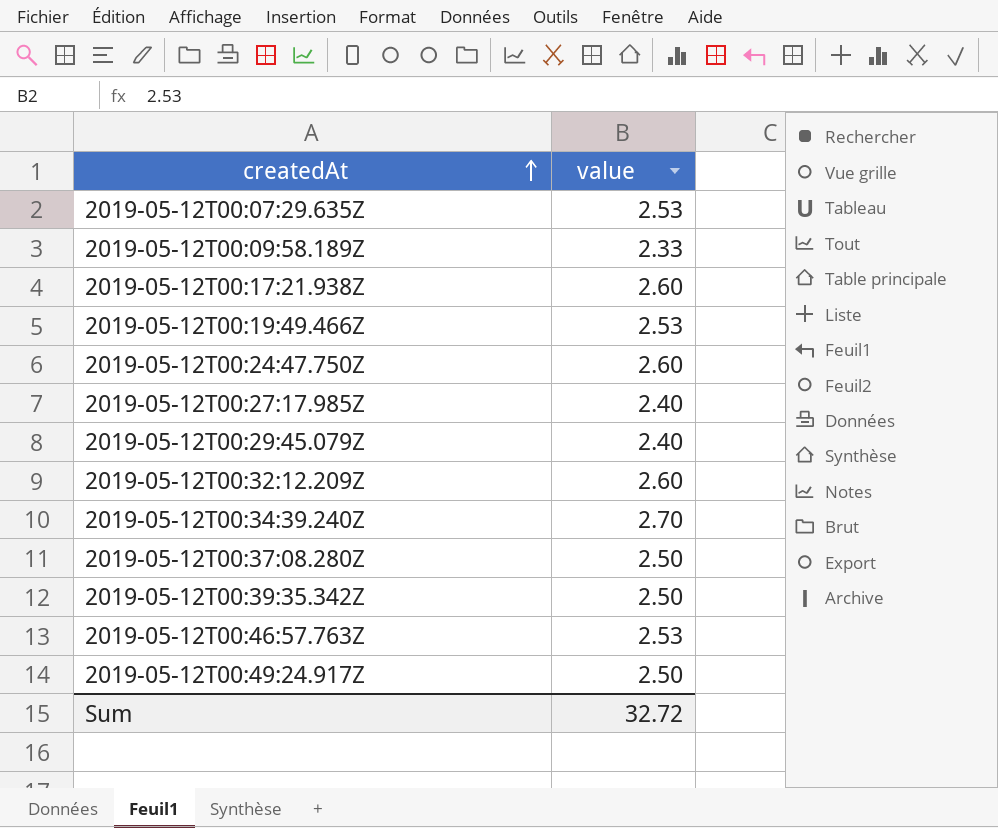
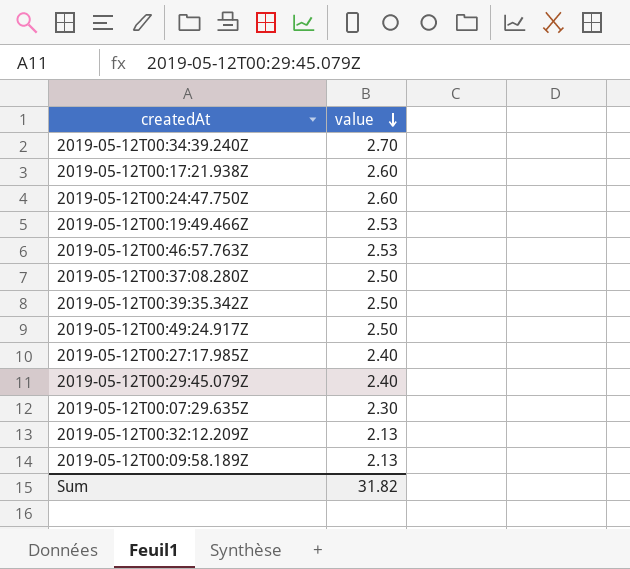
row order: createdAt ascending -> value descending
2019-05-12T00:07:29.635Z | value: 2.53 -> 2.30
2019-05-12T00:32:12.209Z | value: 2.60 -> 2.13
2019-05-12T00:09:58.189Z | value: 2.33 -> 2.13
Sum | value: 32.72 -> 31.82

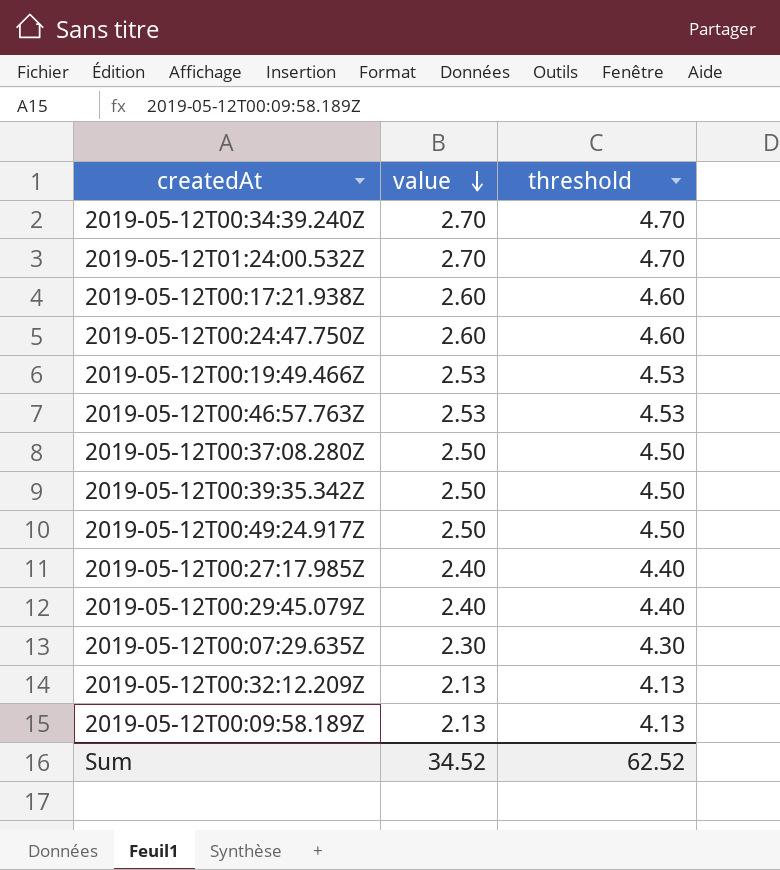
column threshold | formula: none -> [value] + 2
row 2019-05-12T01:24:00.532Z: none -> 2.70 | 4.70
Sum | value: 31.82 -> 34.52

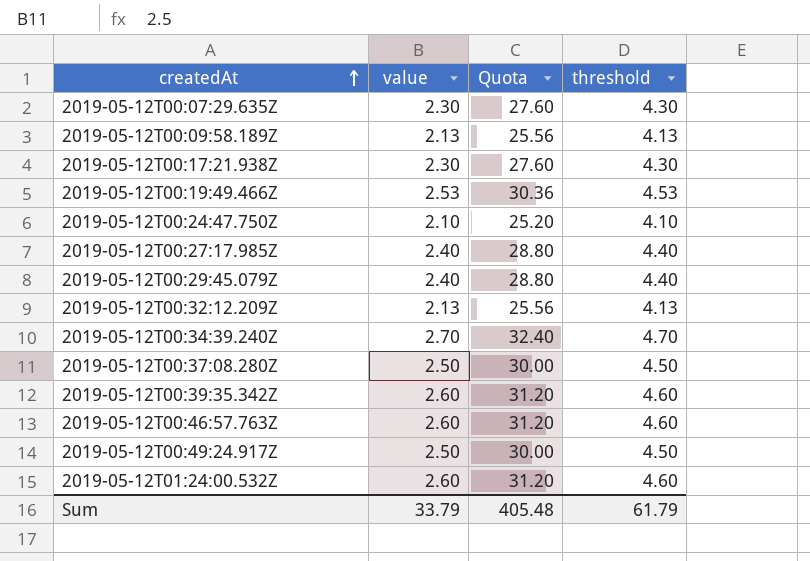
row order: value descending -> createdAt ascending
column Quota | formula: none -> [value] * 12
2019-05-12T00:17:21.938Z | value: 2.60 -> 2.30
2019-05-12T00:17:21.938Z | threshold: 4.60 -> 4.30
2019-05-12T00:24:47.750Z | value: 2.60 -> 2.10
2019-05-12T00:24:47.750Z | threshold: 4.60 -> 4.10
2019-05-12T00:39:35.342Z | value: 2.50 -> 2.60
2019-05-12T00:39:35.342Z | threshold: 4.50 -> 4.60
2019-05-12T00:46:57.763Z | value: 2.53 -> 2.60
2019-05-12T00:46:57.763Z | threshold: 4.53 -> 4.60
2019-05-12T01:24:00.532Z | value: 2.70 -> 2.60
2019-05-12T01:24:00.532Z | threshold: 4.70 -> 4.60
Sum | value: 34.52 -> 33.79
Sum | threshold: 62.52 -> 61.79

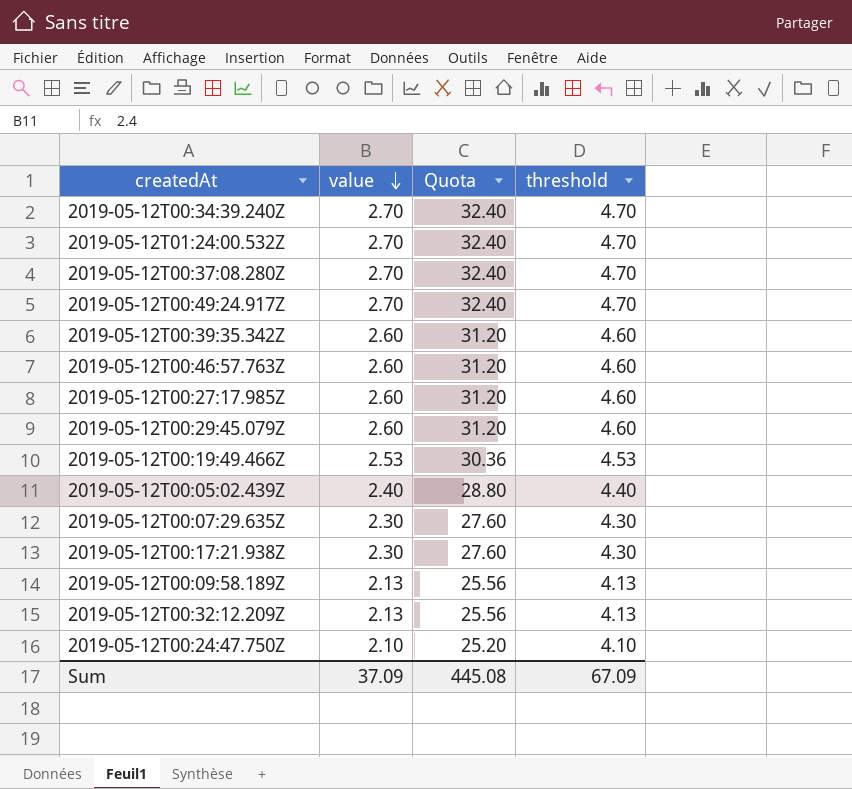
row order: createdAt ascending -> value descending
2019-05-12T01:24:00.532Z | value: 2.60 -> 2.70
2019-05-12T01:24:00.532Z | Quota: 31.20 -> 32.40
2019-05-12T01:24:00.532Z | threshold: 4.60 -> 4.70
2019-05-12T00:37:08.280Z | value: 2.50 -> 2.70
2019-05-12T00:37:08.280Z | Quota: 30.00 -> 32.40
2019-05-12T00:37:08.280Z | threshold: 4.50 -> 4.70
2019-05-12T00:49:24.917Z | value: 2.50 -> 2.70
2019-05-12T00:49:24.917Z | Quota: 30.00 -> 32.40
2019-05-12T00:49:24.917Z | threshold: 4.50 -> 4.70
2019-05-12T00:27:17.985Z | value: 2.40 -> 2.60
2019-05-12T00:27:17.985Z | Quota: 28.80 -> 31.20
2019-05-12T00:27:17.985Z | threshold: 4.40 -> 4.60
2019-05-12T00:29:45.079Z | value: 2.40 -> 2.60
2019-05-12T00:29:45.079Z | Quota: 28.80 -> 31.20
2019-05-12T00:29:45.079Z | threshold: 4.40 -> 4.60
row 2019-05-12T00:05:02.439Z: none -> 2.40 | 28.80 | 4.40
Sum | value: 33.79 -> 37.09
Sum | Quota: 405.48 -> 445.08
Sum | threshold: 61.79 -> 67.09

